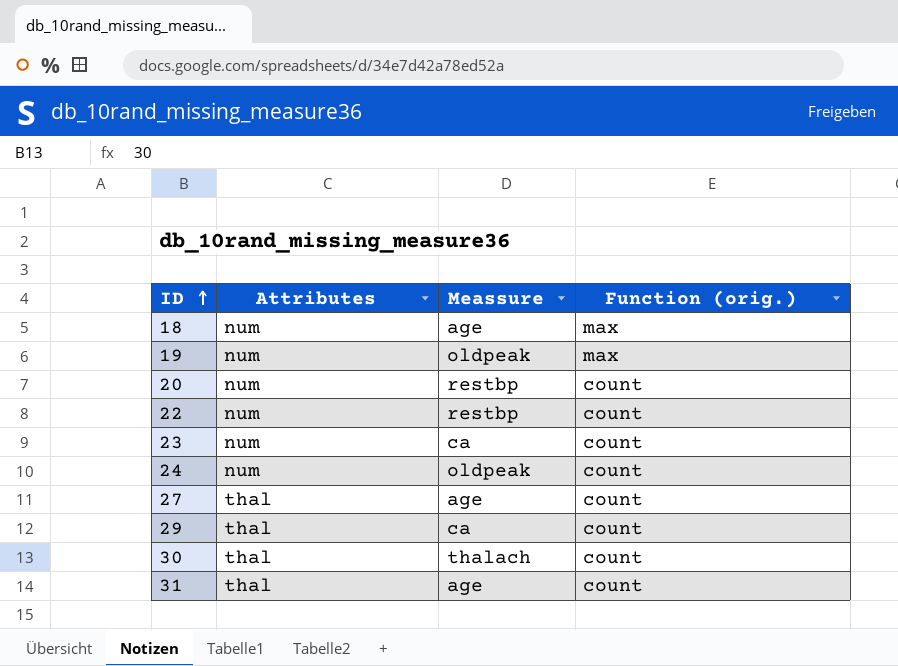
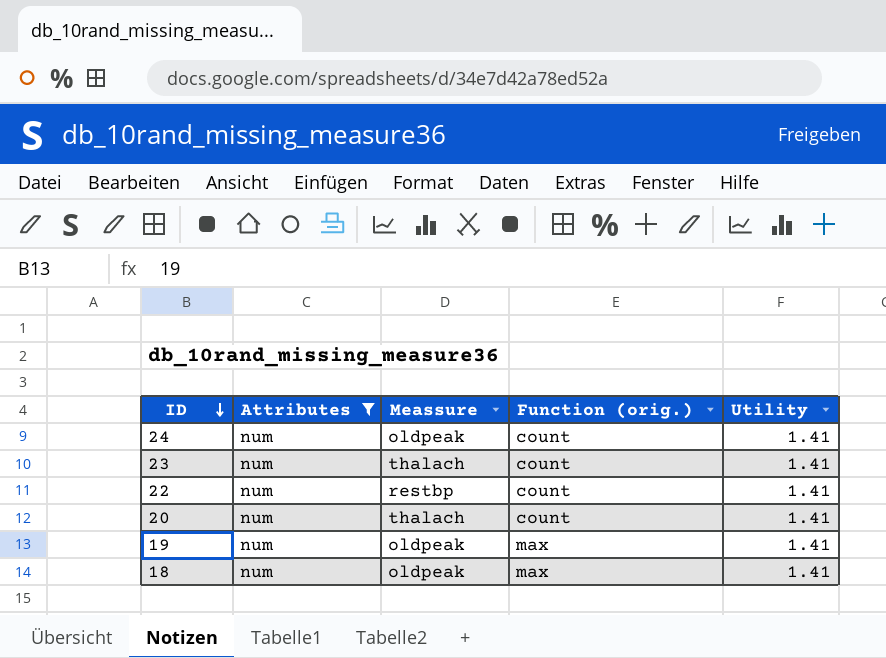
filter: none -> Attributes = num
row order: ID ascending -> ID descending
column Utility | position: none -> 5
23 | Meassure: ca -> thalach
20 | Meassure: restbp -> thalach
18 | Meassure: age -> oldpeak

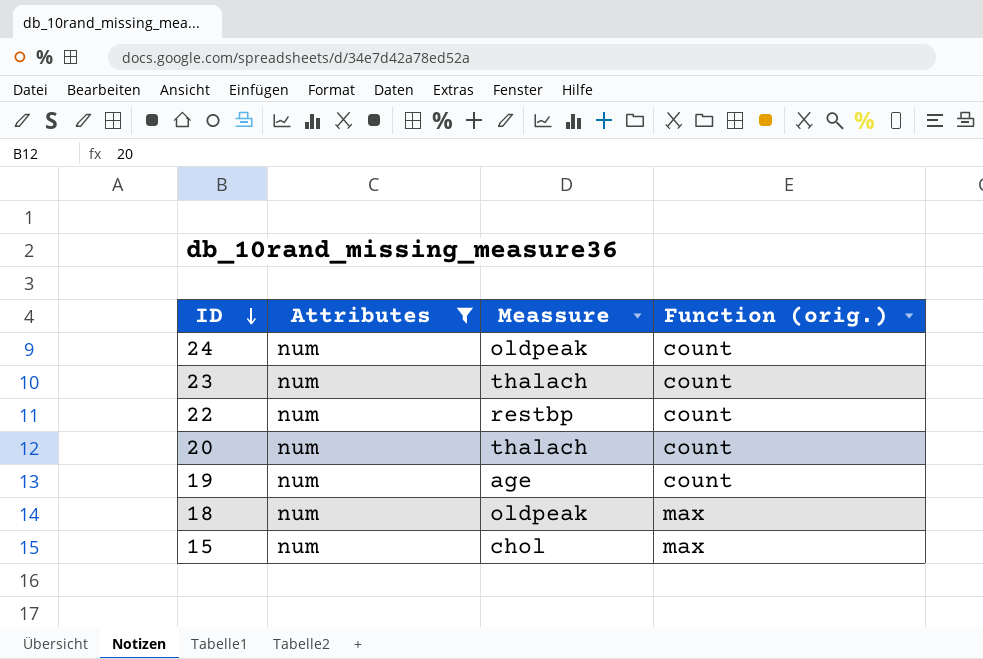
column Utility | position: 5 -> none
19 | Meassure: oldpeak -> age
19 | Function (orig.): max -> count
row 15: none -> num | chol | max

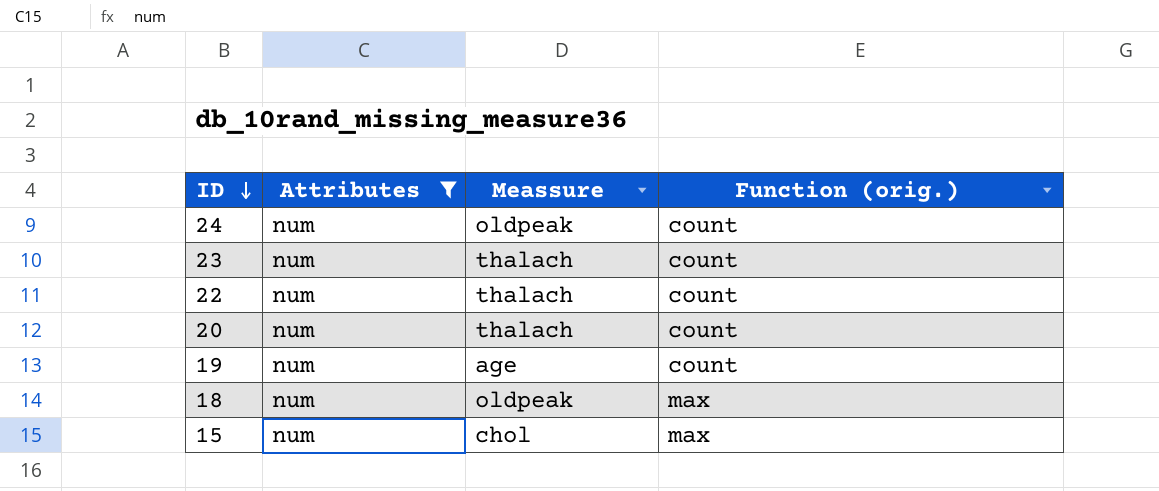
22 | Meassure: restbp -> thalach

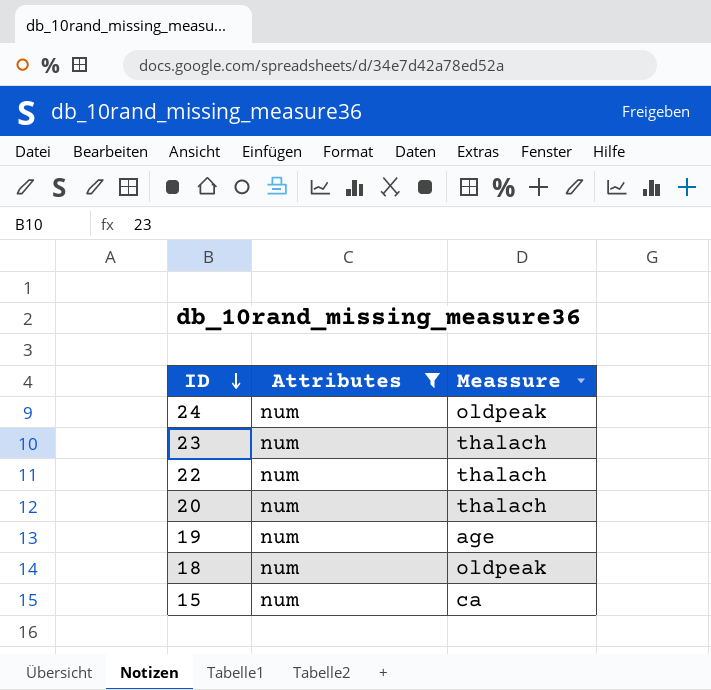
column Function (orig.) | position: 4 -> none
15 | Meassure: chol -> ca

